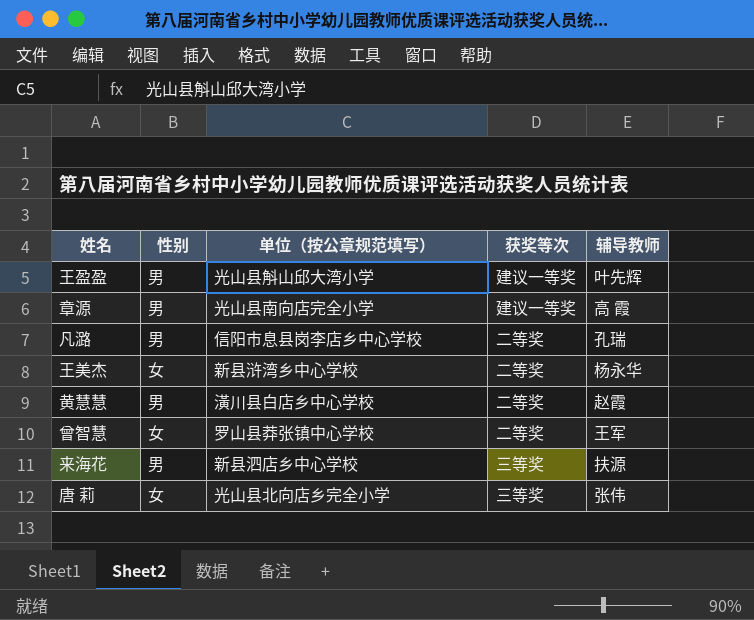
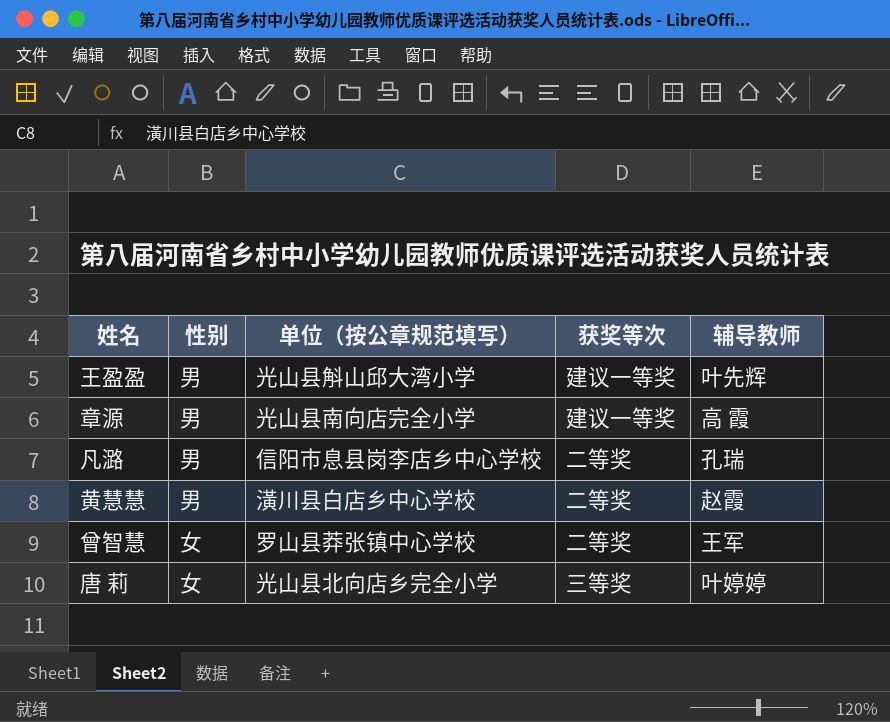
row 王美杰: 女 | 新县浒湾乡中心学校 | 二等奖 | 杨永华 -> none
row 来海花: 男 | 新县泗店乡中心学校 | 三等奖 | 扶源 -> none
唐 莉 | 辅导教师: 张伟 -> 叶婷婷

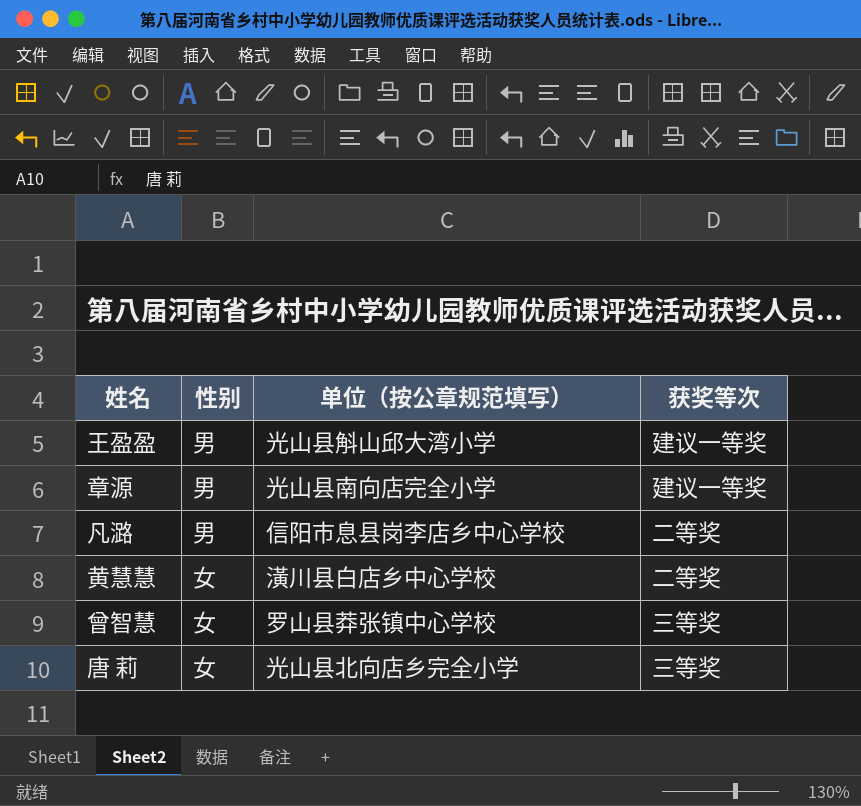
column 辅导教师 | position: 5 -> none
黄慧慧 | 性别: 男 -> 女
曾智慧 | 获奖等次: 二等奖 -> 三等奖

